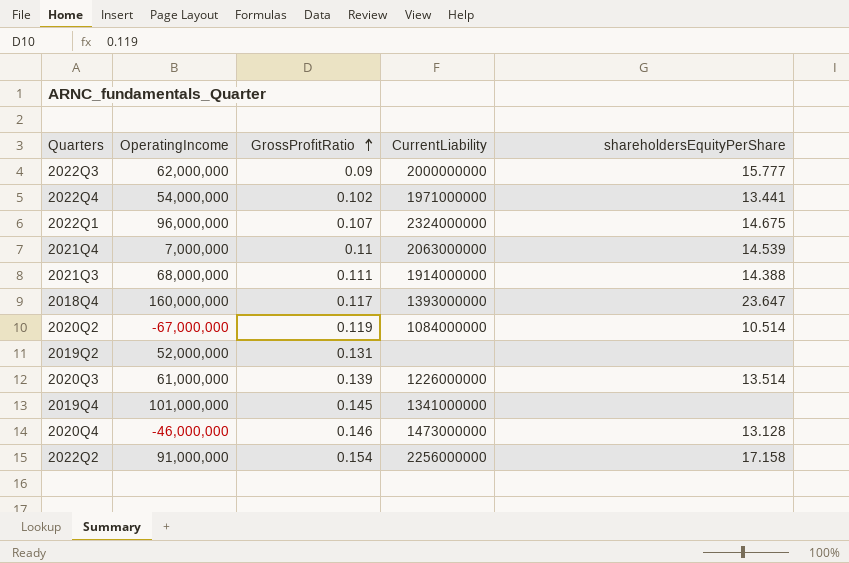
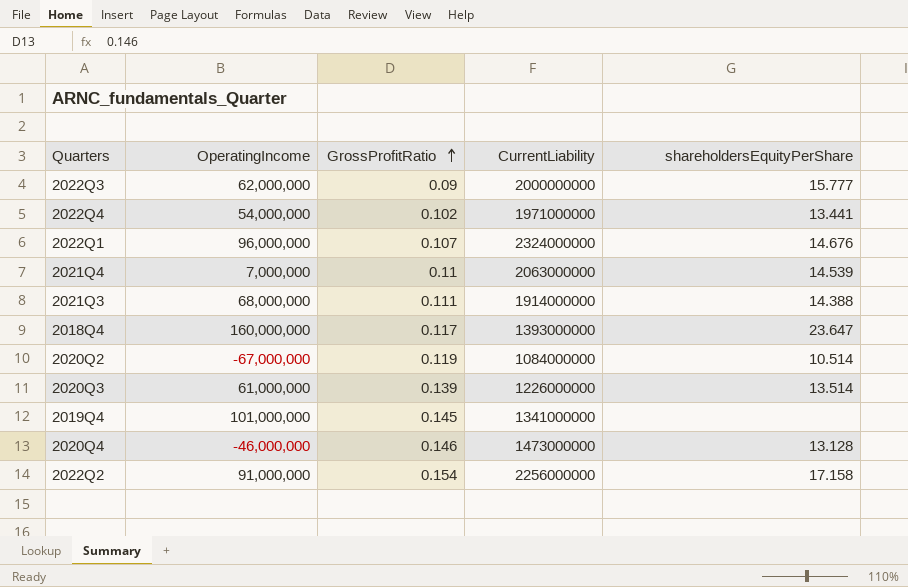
row 2019Q2: 52,000,000 | 0.131 | none | none -> none
2022Q1 | shareholdersEquityPerShare: 14.675 -> 14.676

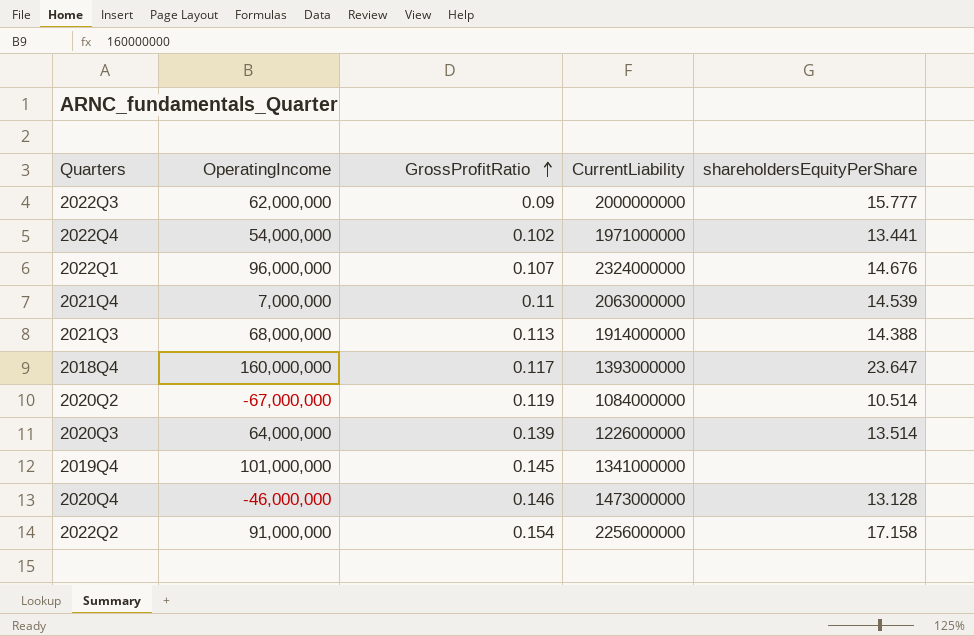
2021Q3 | GrossProfitRatio: 0.111 -> 0.113
2020Q3 | OperatingIncome: 61,000,000 -> 64,000,000

